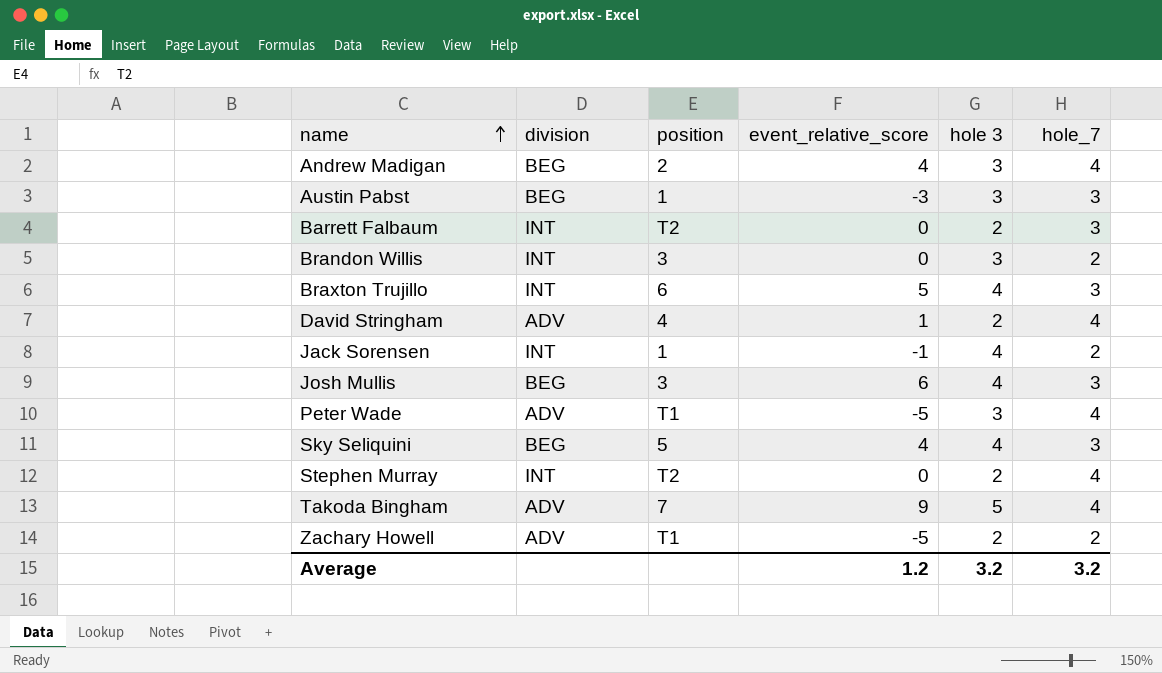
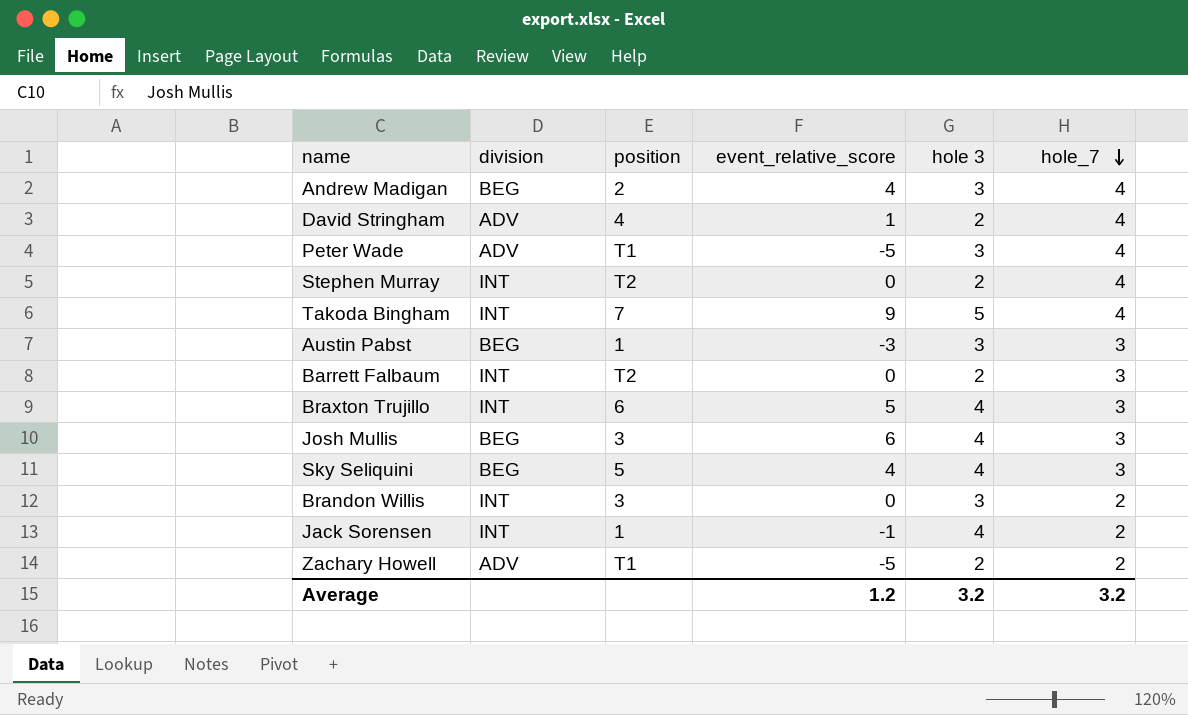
row order: name ascending -> hole_7 descending
Takoda Bingham | division: ADV -> INT

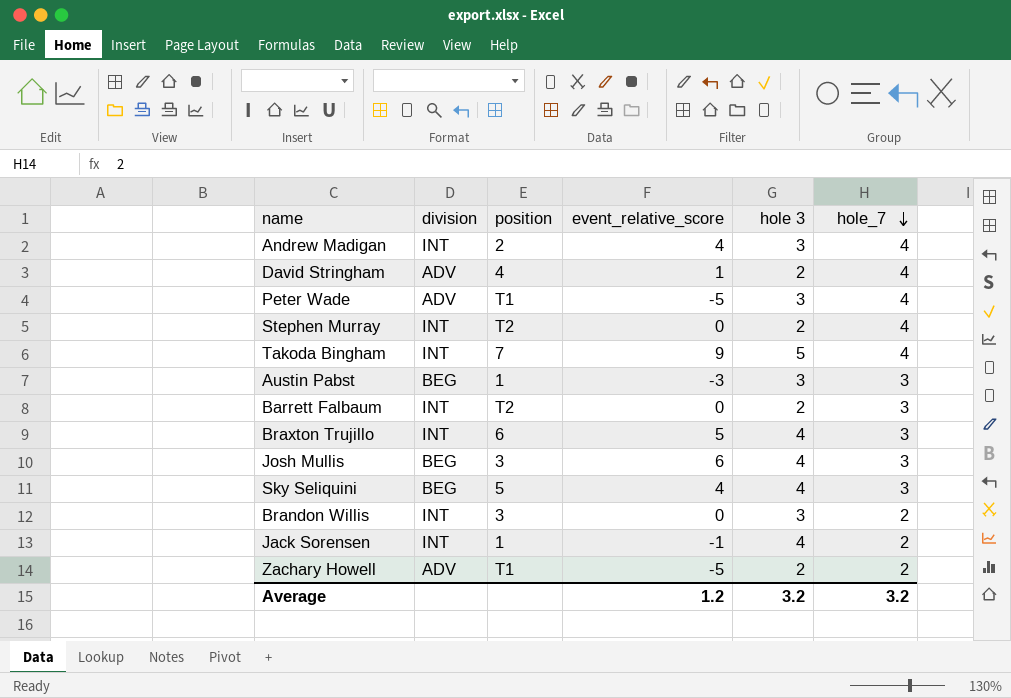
Andrew Madigan | division: BEG -> INT

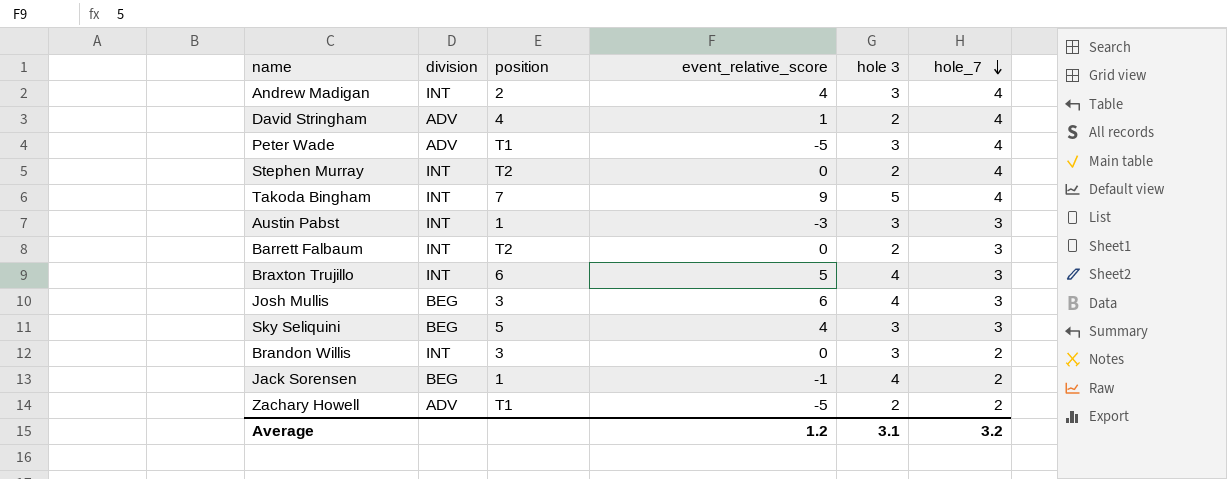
Austin Pabst | division: BEG -> INT
Sky Seliquini | hole 3: 4 -> 3
Jack Sorensen | division: INT -> BEG
Average | hole 3: 3.2 -> 3.1

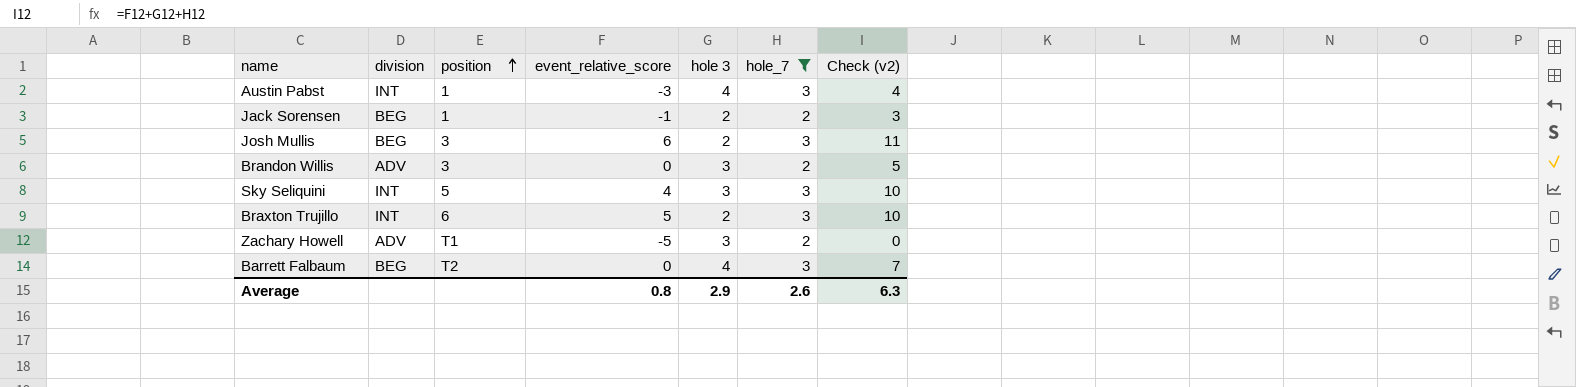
filter: none -> hole_7 != 4
row order: hole_7 descending -> position ascending
column Check (v2) | formula: none -> [event_relative_score] + [hole 3] + [hole_7]
Austin Pabst | hole 3: 3 -> 4
Jack Sorensen | hole 3: 4 -> 2
Josh Mullis | hole 3: 4 -> 2
Brandon Willis | division: INT -> ADV
Sky Seliquini | division: BEG -> INT
Braxton Trujillo | hole 3: 4 -> 2
Zachary Howell | hole 3: 2 -> 3
Barrett Falbaum | division: INT -> BEG
Barrett Falbaum | hole 3: 2 -> 4
Average | event_relative_score: 1.2 -> 0.8
Average | hole 3: 3.1 -> 2.9
Average | hole_7: 3.2 -> 2.6

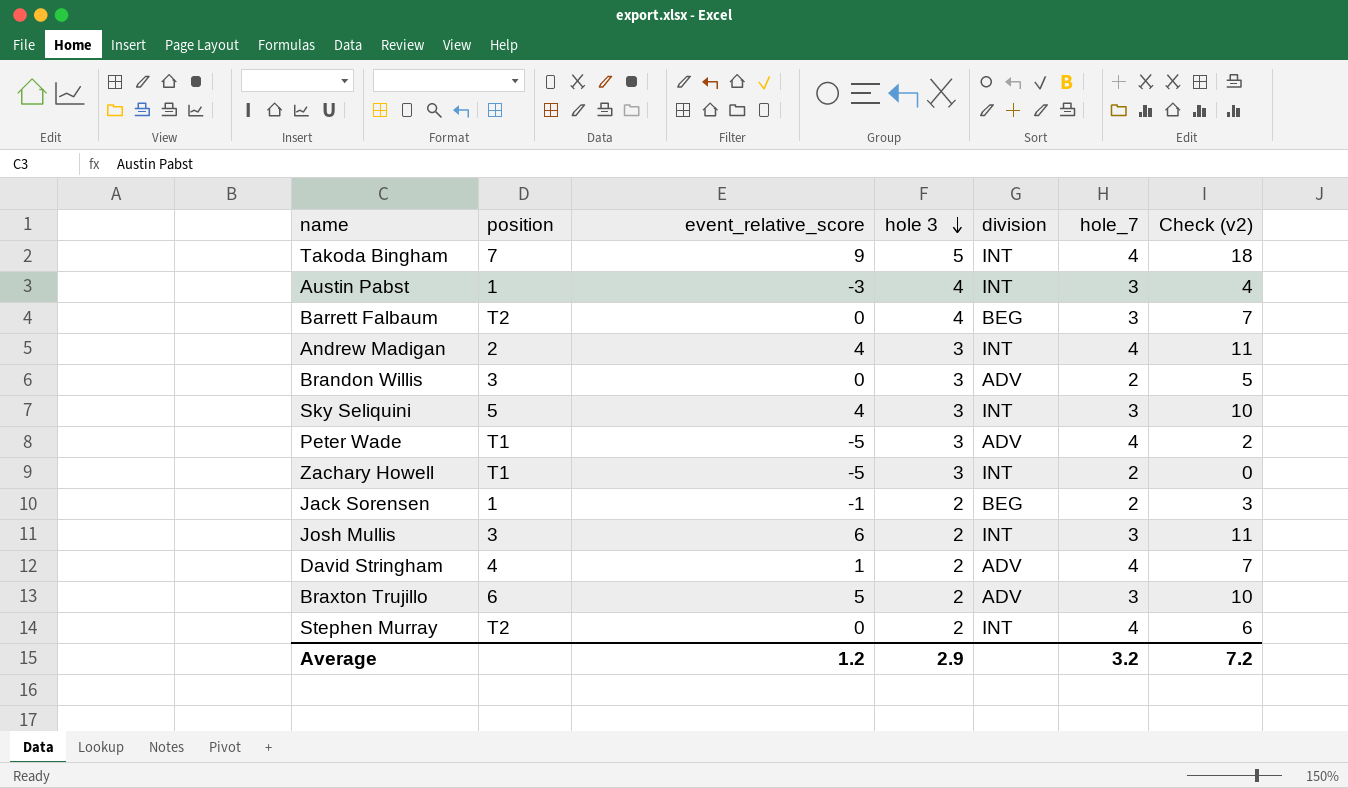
filter: hole_7 != 4 -> none
row order: position ascending -> hole 3 descending
column division | position: 2 -> 5
Zachary Howell | division: ADV -> INT
Josh Mullis | division: BEG -> INT
Braxton Trujillo | division: INT -> ADV
Average | event_relative_score: 0.8 -> 1.2
Average | hole_7: 2.6 -> 3.2
Average | Check (v2): 6.3 -> 7.2

